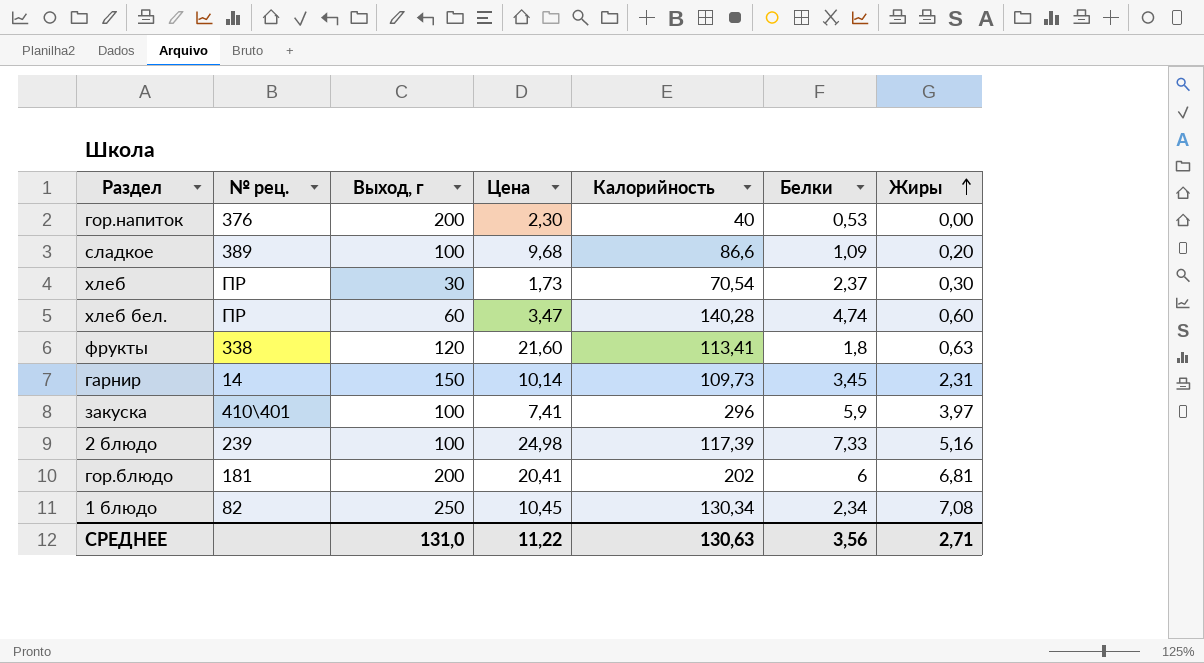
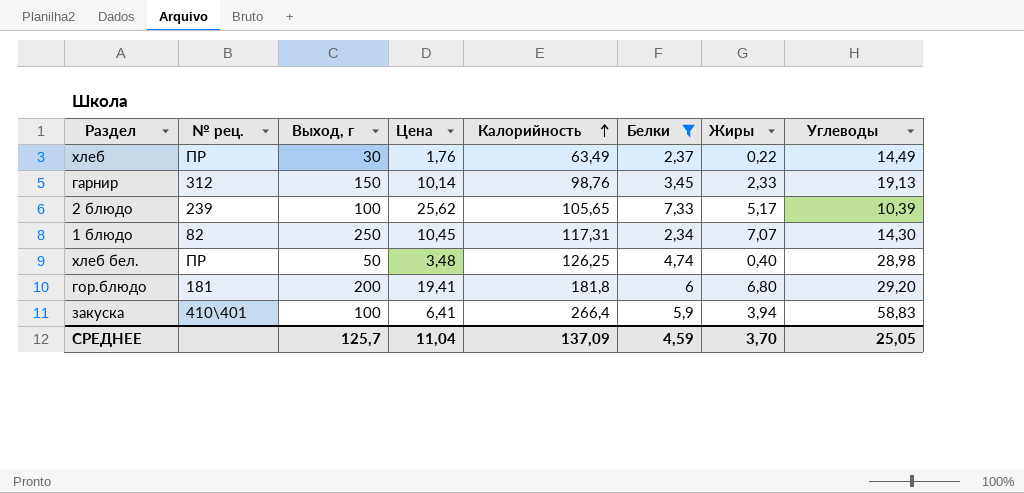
filter: none -> Белки >= 2,34
row order: Жиры ascending -> Калорийность ascending
column Углеводы | position: none -> 8
хлеб | Цена: 1,73 -> 1,76
хлеб | Калорийность: 70,54 -> 63,49
хлеб | Жиры: 0,30 -> 0,22
гарнир | № рец.: 14 -> 312
гарнир | Калорийность: 109,73 -> 98,76
гарнир | Жиры: 2,31 -> 2,33
2 блюдо | Цена: 24,98 -> 25,62
2 блюдо | Калорийность: 117,39 -> 105,65
2 блюдо | Жиры: 5,16 -> 5,17
1 блюдо | Калорийность: 130,34 -> 117,31
1 блюдо | Жиры: 7,08 -> 7,07
хлеб бел. | Выход, г: 60 -> 50
хлеб бел. | Цена: 3,47 -> 3,48
хлеб бел. | Калорийность: 140,28 -> 126,25
хлеб бел. | Жиры: 0,60 -> 0,40
гор.блюдо | Цена: 20,41 -> 19,41
гор.блюдо | Калорийность: 202 -> 181,8
гор.блюдо | Жиры: 6,81 -> 6,80
закуска | Цена: 7,41 -> 6,41
закуска | Калорийность: 296 -> 266,4
закуска | Жиры: 3,97 -> 3,94
СРЕДНЕЕ | Выход, г: 131,0 -> 125,7
СРЕДНЕЕ | Цена: 11,22 -> 11,04
СРЕДНЕЕ | Калорийность: 130,63 -> 137,09
СРЕДНЕЕ | Белки: 3,56 -> 4,59
СРЕДНЕЕ | Жиры: 2,71 -> 3,70

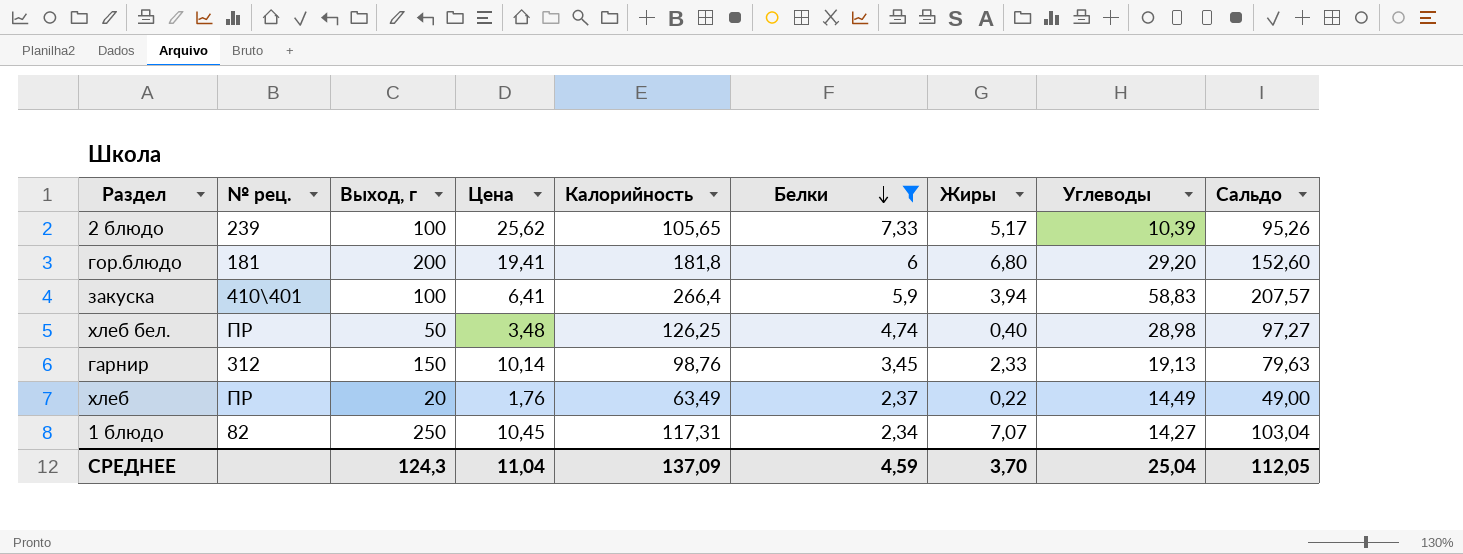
row order: Калорийность ascending -> Белки descending
column Сальдо | formula: none -> [Калорийность] - [Углеводы]
хлеб | Выход, г: 30 -> 20
1 блюдо | Углеводы: 14,30 -> 14,27
СРЕДНЕЕ | Выход, г: 125,7 -> 124,3
СРЕДНЕЕ | Углеводы: 25,05 -> 25,04

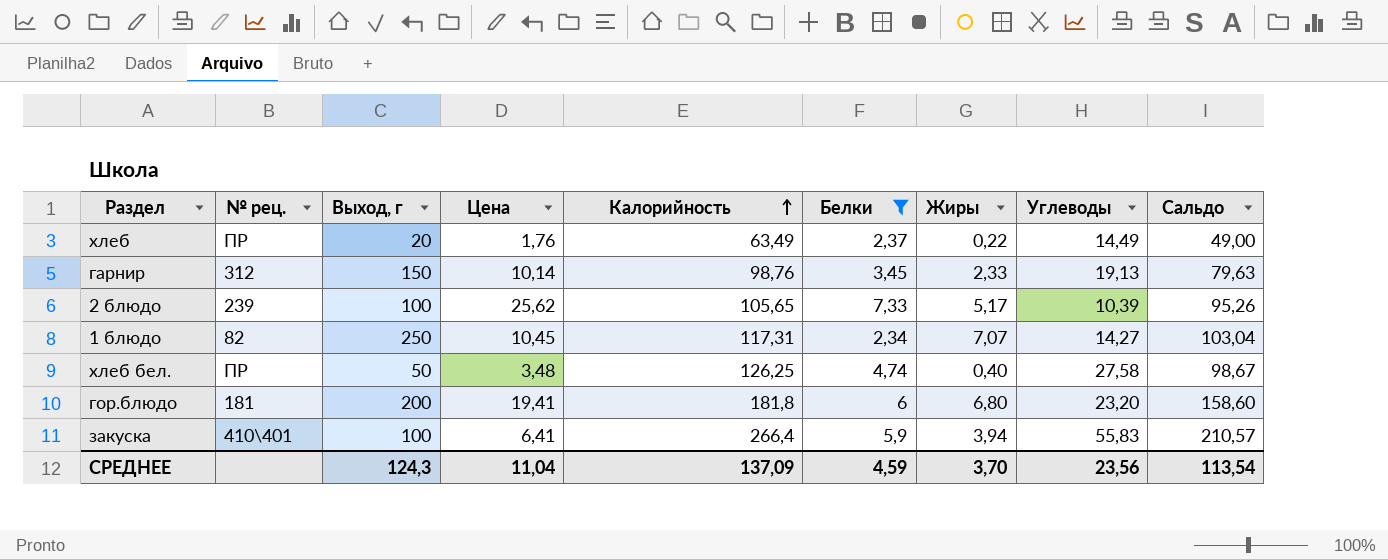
row order: Белки descending -> Калорийность ascending
хлеб бел. | Углеводы: 28,98 -> 27,58
хлеб бел. | Сальдо: 97,27 -> 98,67
гор.блюдо | Углеводы: 29,20 -> 23,20
гор.блюдо | Сальдо: 152,60 -> 158,60
закуска | Углеводы: 58,83 -> 55,83
закуска | Сальдо: 207,57 -> 210,57
СРЕДНЕЕ | Углеводы: 25,04 -> 23,56
СРЕДНЕЕ | Сальдо: 112,05 -> 113,54

